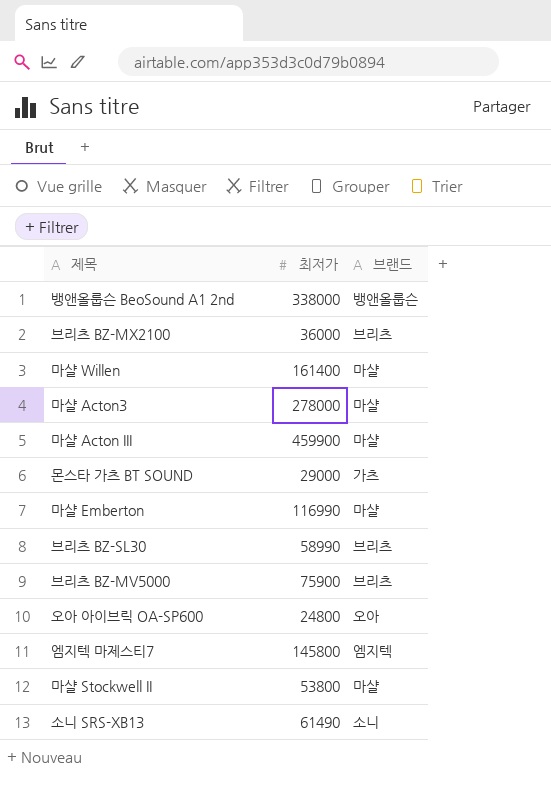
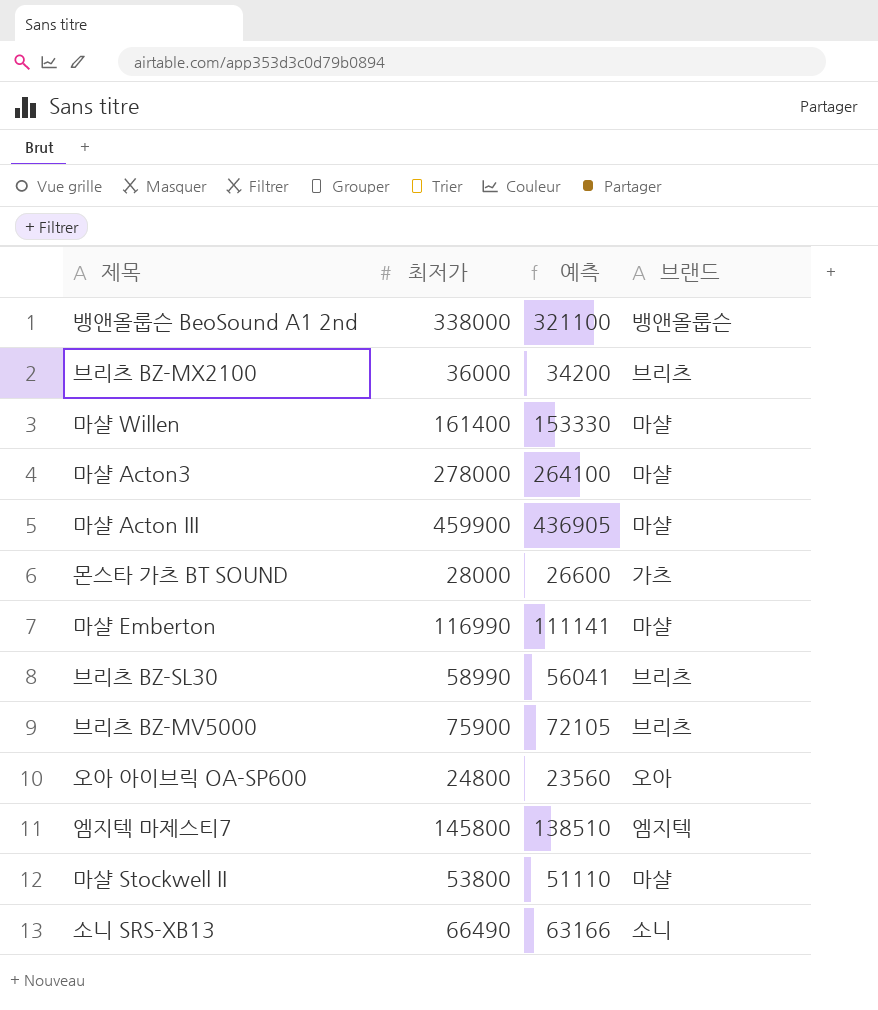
column 예측 | formula: none -> [최저가] * 0.95
몬스타 가츠 BT SOUND | 최저가: 29000 -> 28000
소니 SRS-XB13 | 최저가: 61490 -> 66490

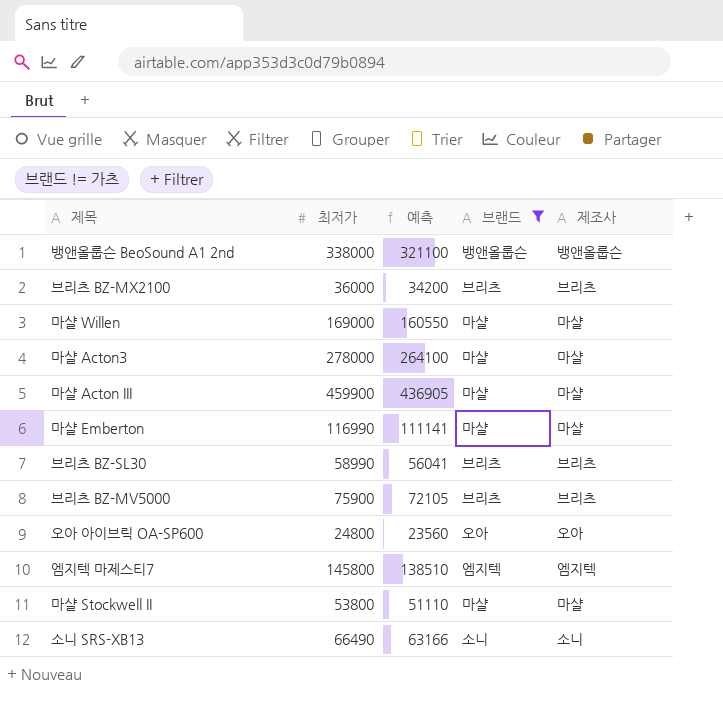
filter: none -> 브랜드 != 가츠
column 제조사 | position: none -> 5
마샬 Willen | 최저가: 161400 -> 169000
마샬 Willen | 예측: 153330 -> 160550

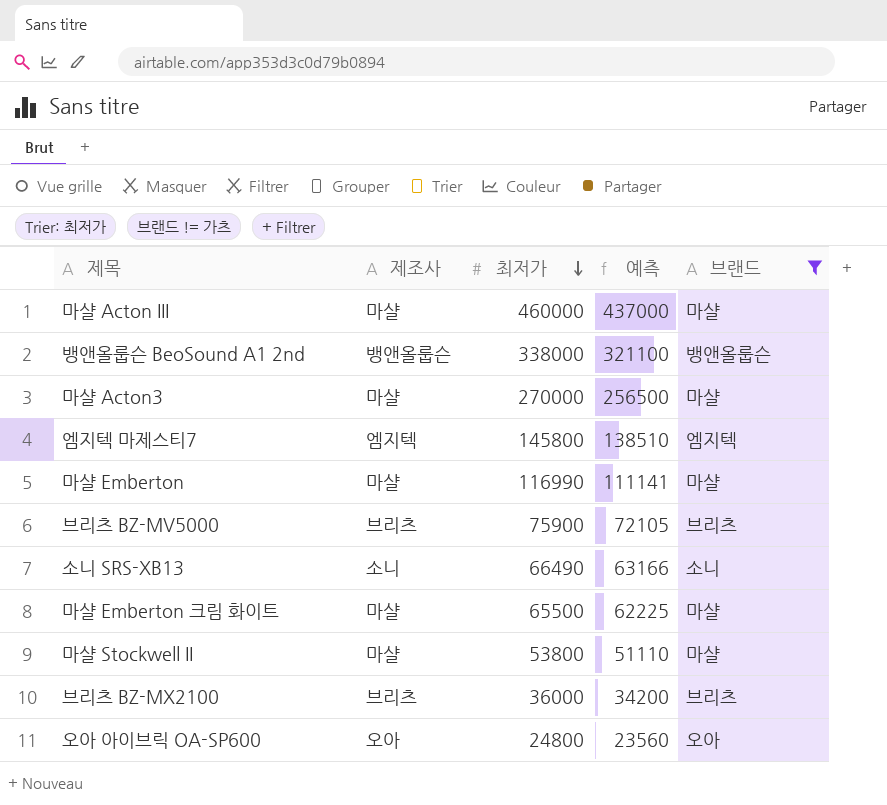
row order: none -> 최저가 descending
column 제조사 | position: 5 -> 2
row 마샬 Willen: 169000 | 160550 | 마샬 | 마샬 -> none
row 브리츠 BZ-SL30: 58990 | 56041 | 브리츠 | 브리츠 -> none
마샬 Acton III | 최저가: 459900 -> 460000
마샬 Acton III | 예측: 436905 -> 437000
마샬 Acton3 | 최저가: 278000 -> 270000
마샬 Acton3 | 예측: 264100 -> 256500
row 마샬 Emberton 크림 화이트: none -> 마샬 | 65500 | 62225 | 마샬

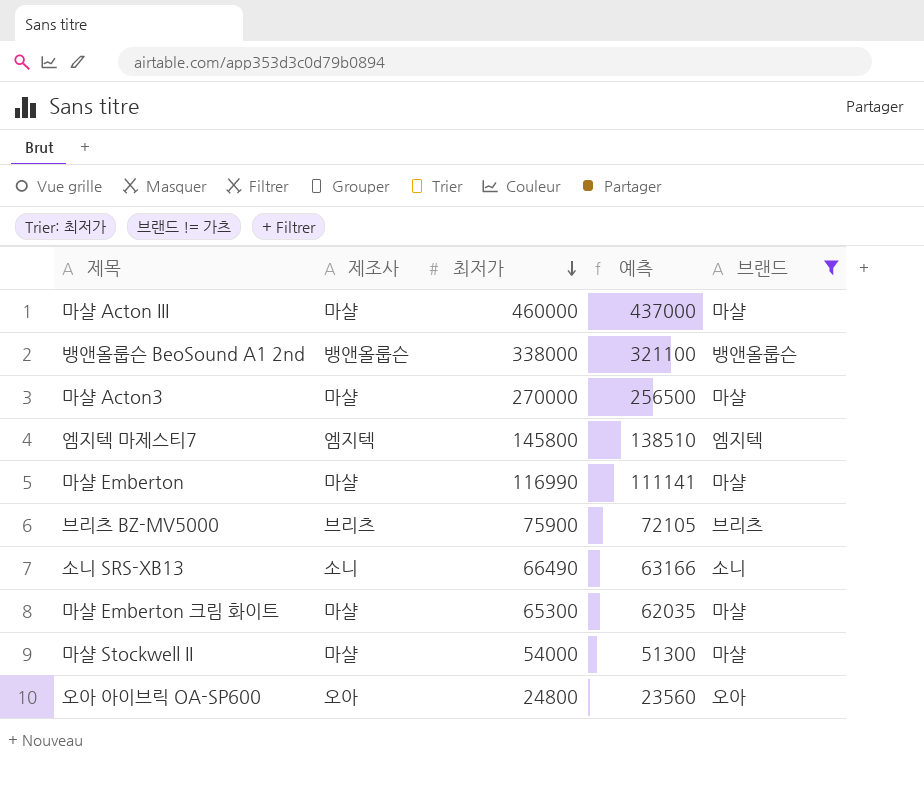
row 브리츠 BZ-MX2100: 브리츠 | 36000 | 34200 | 브리츠 -> none
마샬 Emberton 크림 화이트 | 최저가: 65500 -> 65300
마샬 Emberton 크림 화이트 | 예측: 62225 -> 62035
마샬 Stockwell II | 최저가: 53800 -> 54000
마샬 Stockwell II | 예측: 51110 -> 51300

